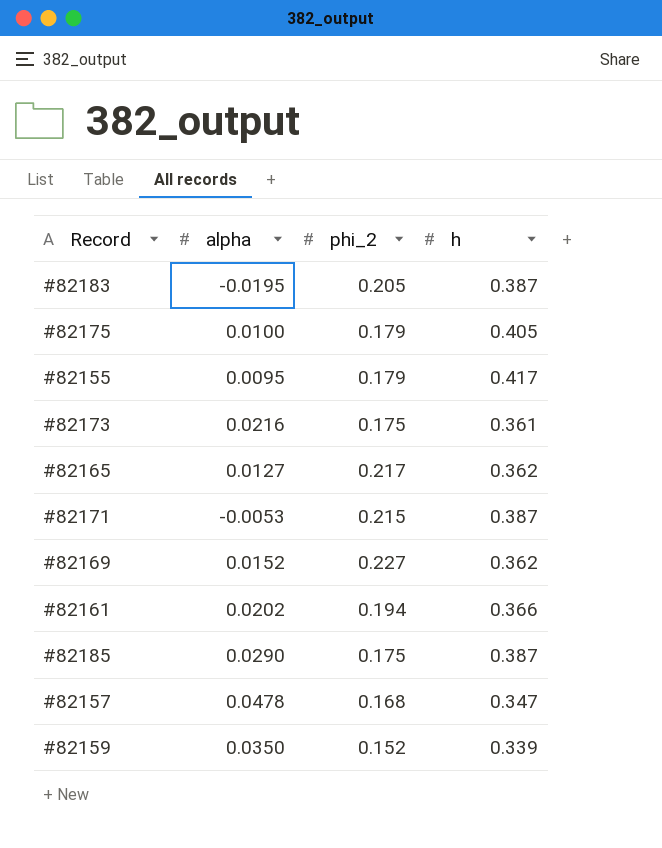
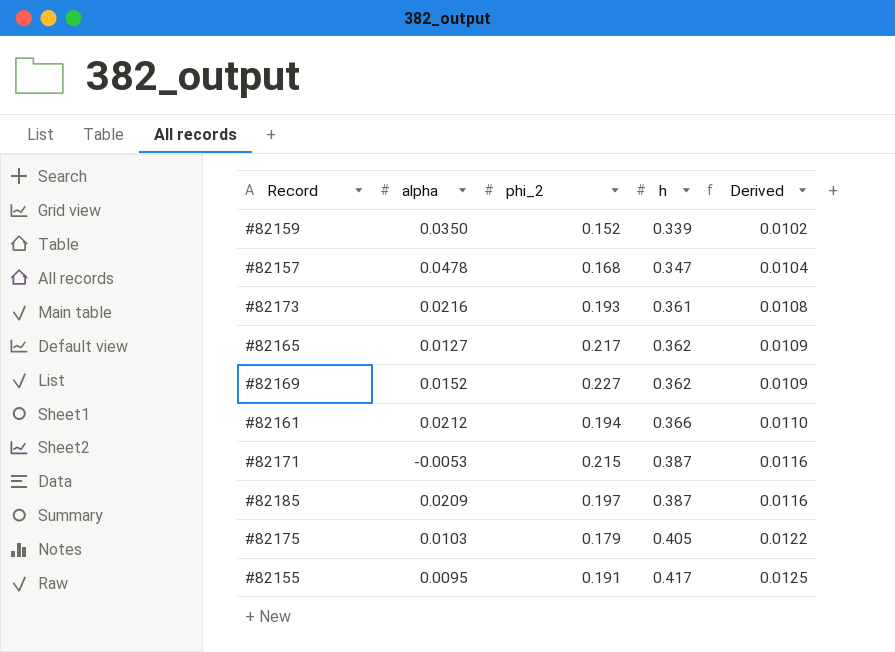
row order: none -> h ascending
column Derived | formula: none -> [h] * 0.03
row #82183: -0.0195 | 0.205 | 0.387 -> none
#82173 | phi_2: 0.175 -> 0.193
#82161 | alpha: 0.0202 -> 0.0212
#82185 | alpha: 0.0290 -> 0.0209
#82185 | phi_2: 0.175 -> 0.197
#82175 | alpha: 0.0100 -> 0.0103
#82155 | phi_2: 0.179 -> 0.191

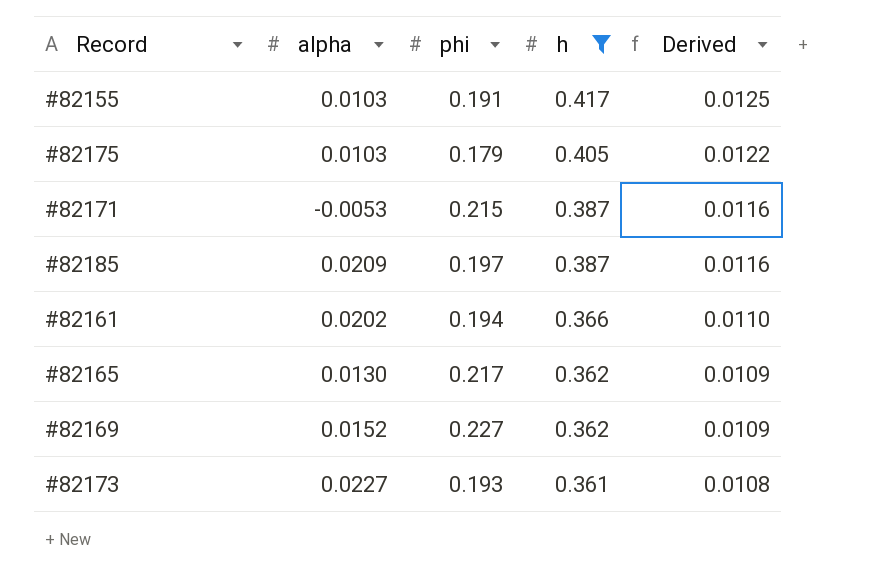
filter: none -> h >= 0.361
row order: h ascending -> h descending
column name: phi_2 -> phi
#82155 | alpha: 0.0095 -> 0.0103
#82161 | alpha: 0.0212 -> 0.0202
#82165 | alpha: 0.0127 -> 0.0130
#82173 | alpha: 0.0216 -> 0.0227

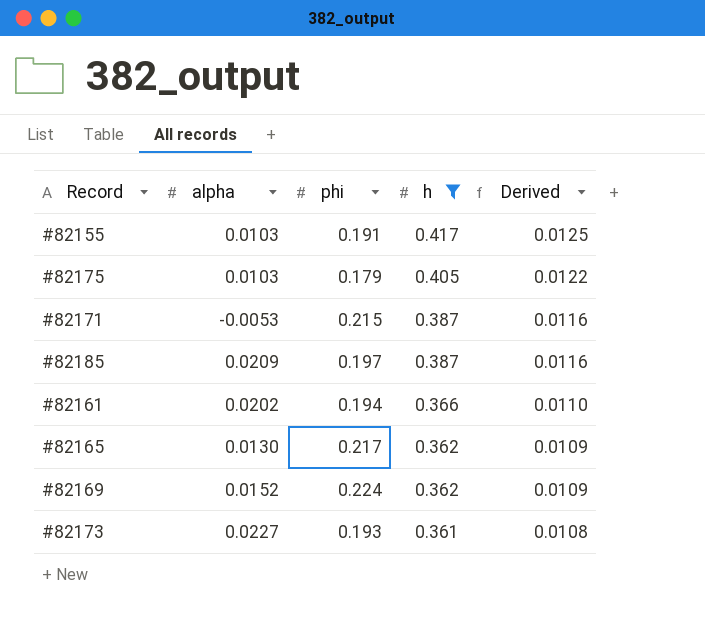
#82169 | phi: 0.227 -> 0.224

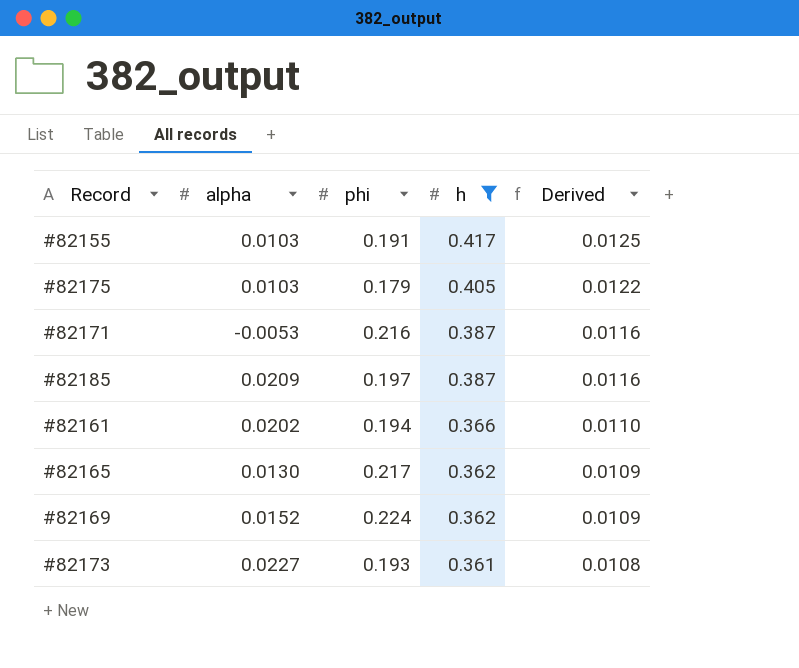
#82171 | phi: 0.215 -> 0.216

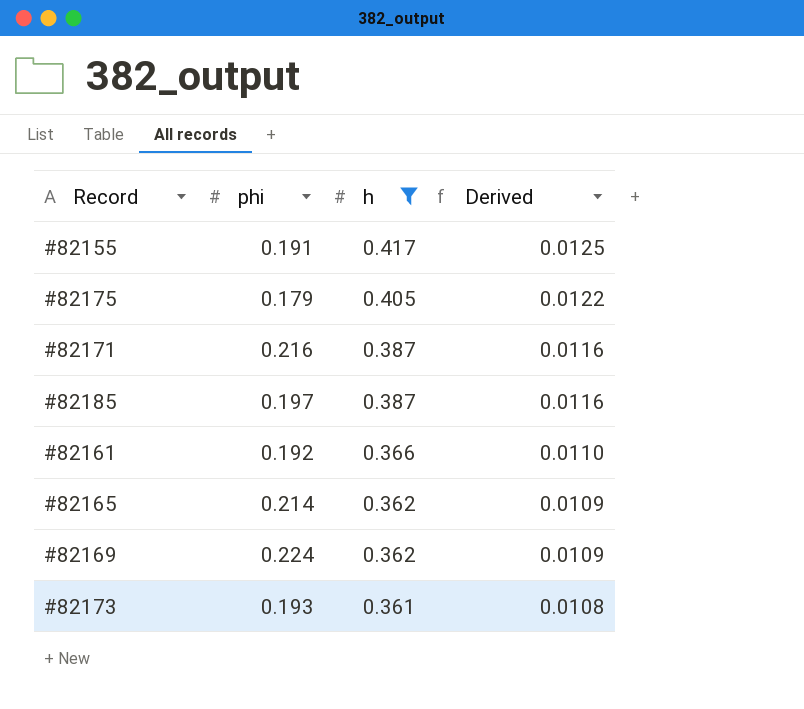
column alpha | position: 2 -> none
#82161 | phi: 0.194 -> 0.192
#82165 | phi: 0.217 -> 0.214

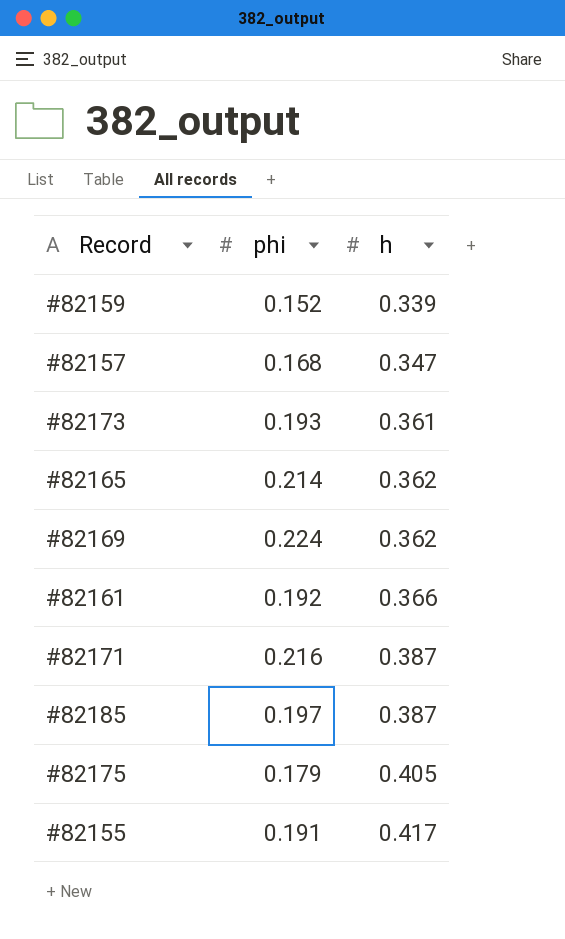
filter: h >= 0.361 -> none
row order: h descending -> h ascending
column Derived | formula: [h] * 0.03 -> none

